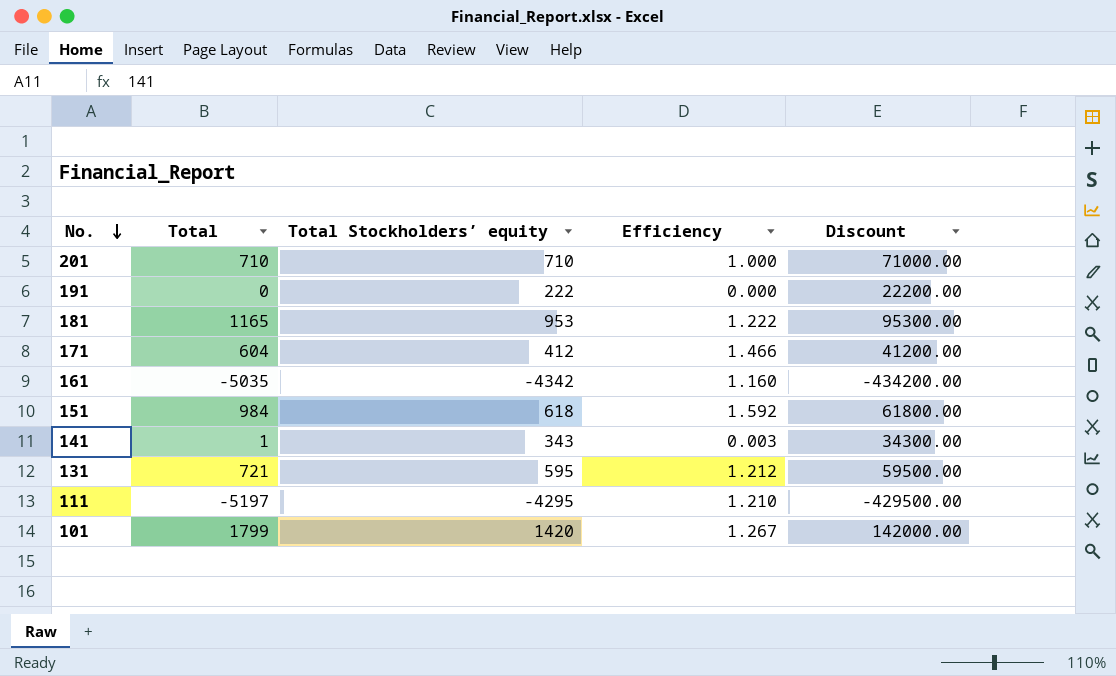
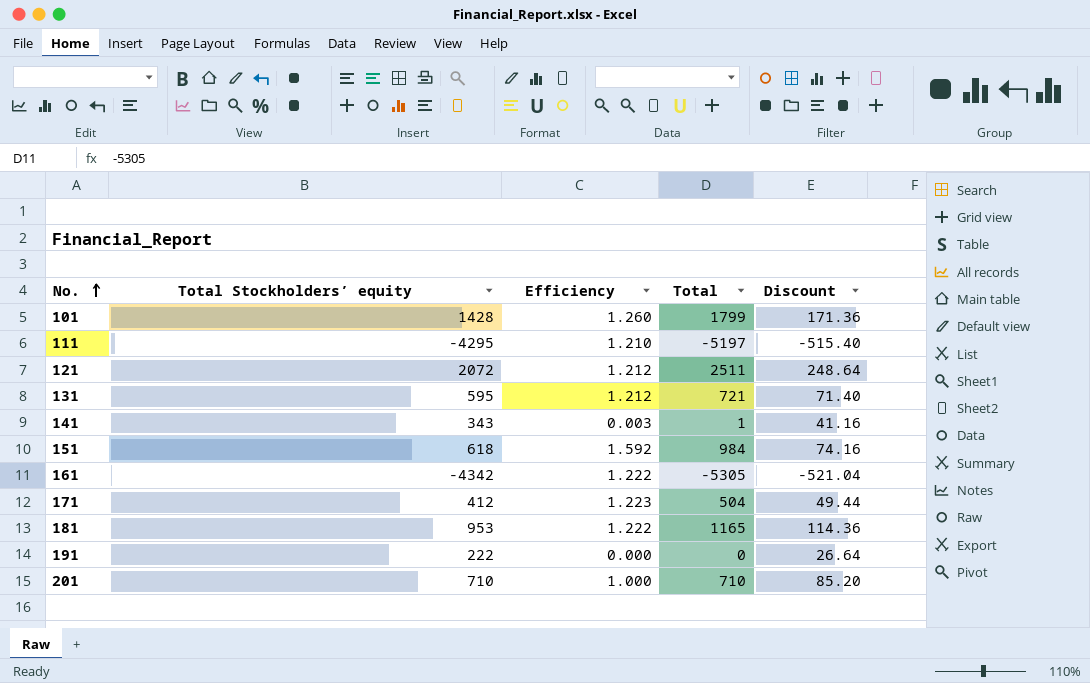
row order: No. descending -> No. ascending
column Total | position: 2 -> 4
column Discount | formula: [Total Stockholders’ equity] * 100 -> [Total Stockholders’ equity] * 0.12
101 | Total Stockholders’ equity: 1420 -> 1428
101 | Efficiency: 1.267 -> 1.260
row 121: none -> 2072 | 1.212 | 2511 | 248.64
161 | Efficiency: 1.160 -> 1.222
161 | Total: -5035 -> -5305
171 | Efficiency: 1.466 -> 1.223
171 | Total: 604 -> 504

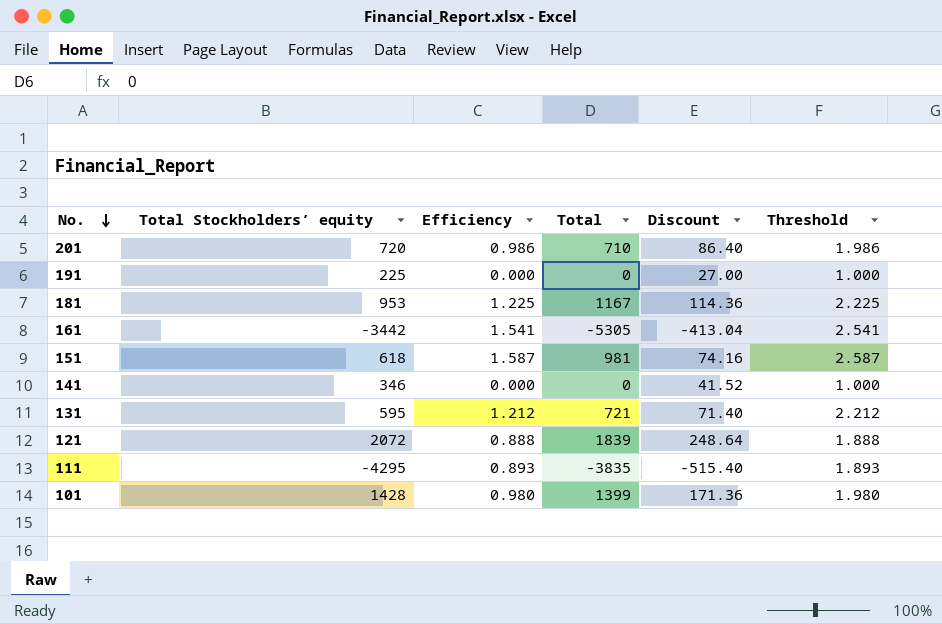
row order: No. ascending -> No. descending
column Threshold | formula: none -> [Efficiency] + 1
row 171: 412 | 1.223 | 504 | 49.44 -> none
201 | Total Stockholders’ equity: 710 -> 720
201 | Efficiency: 1.000 -> 0.986
201 | Discount: 85.20 -> 86.40
191 | Total Stockholders’ equity: 222 -> 225
191 | Discount: 26.64 -> 27.00
181 | Efficiency: 1.222 -> 1.225
181 | Total: 1165 -> 1167
161 | Total Stockholders’ equity: -4342 -> -3442
161 | Efficiency: 1.222 -> 1.541
161 | Discount: -521.04 -> -413.04
151 | Efficiency: 1.592 -> 1.587
151 | Total: 984 -> 981
141 | Total Stockholders’ equity: 343 -> 346
141 | Efficiency: 0.003 -> 0.000
141 | Total: 1 -> 0
141 | Discount: 41.16 -> 41.52
121 | Efficiency: 1.212 -> 0.888
121 | Total: 2511 -> 1839
111 | Efficiency: 1.210 -> 0.893
111 | Total: -5197 -> -3835
101 | Efficiency: 1.260 -> 0.980
101 | Total: 1799 -> 1399

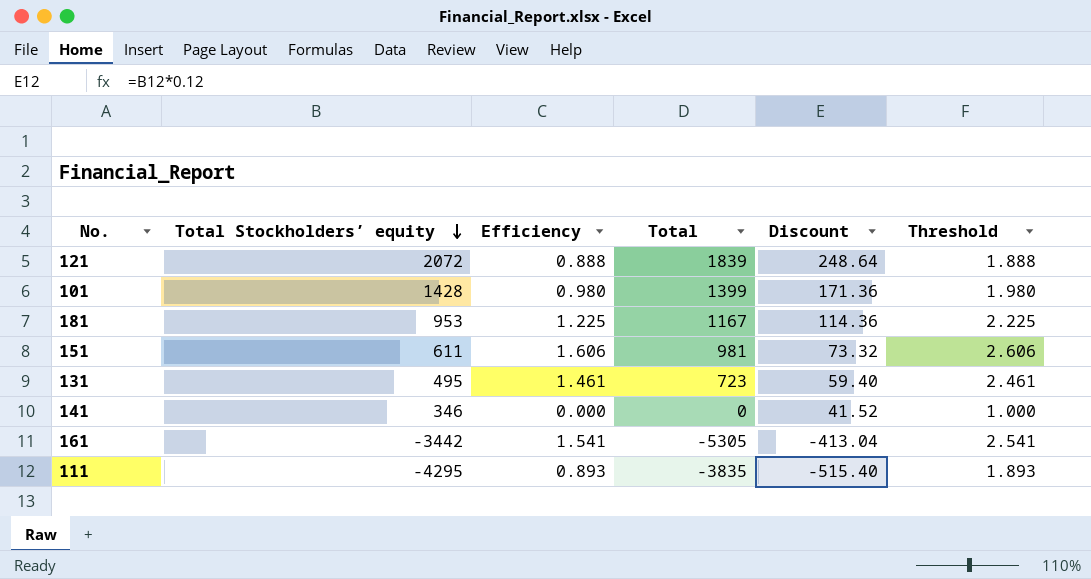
row order: No. descending -> Total Stockholders’ equity descending
row 201: 720 | 0.986 | 710 | 86.40 | 1.986 -> none
row 191: 225 | 0.000 | 0 | 27.00 | 1.000 -> none
151 | Total Stockholders’ equity: 618 -> 611
151 | Efficiency: 1.587 -> 1.606
151 | Discount: 74.16 -> 73.32
151 | Threshold: 2.587 -> 2.606
131 | Total Stockholders’ equity: 595 -> 495
131 | Efficiency: 1.212 -> 1.461
131 | Total: 721 -> 723
131 | Discount: 71.40 -> 59.40
131 | Threshold: 2.212 -> 2.461

